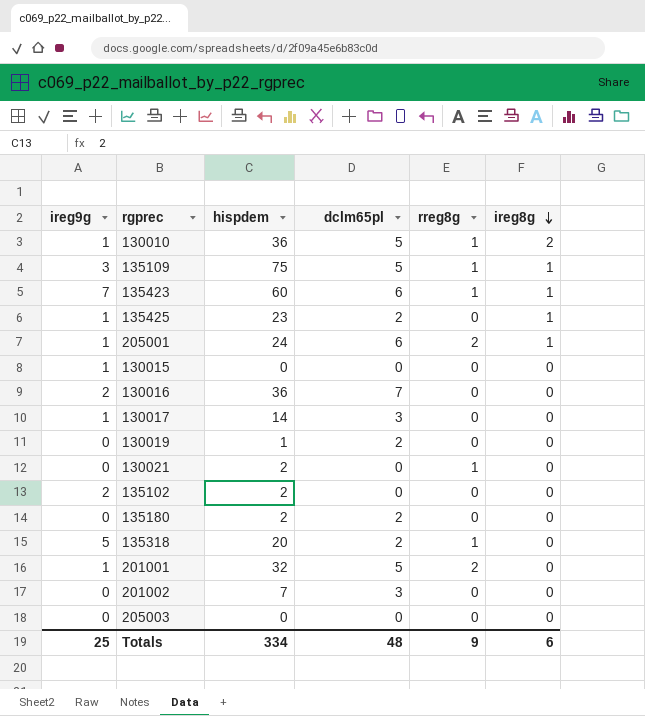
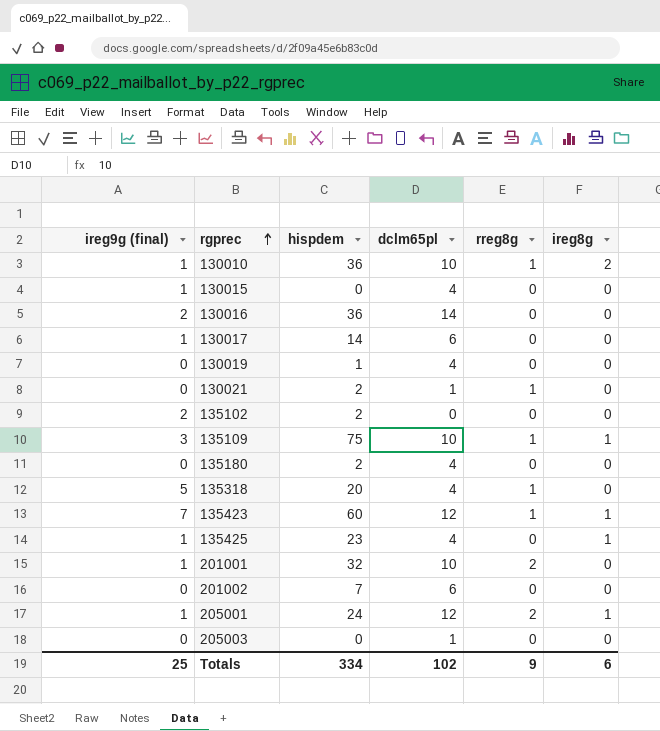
row order: ireg8g descending -> rgprec ascending
column name: ireg9g -> ireg9g (final)
130010 | dclm65pl: 5 -> 10
130015 | dclm65pl: 0 -> 4
130016 | dclm65pl: 7 -> 14
130017 | dclm65pl: 3 -> 6
130019 | dclm65pl: 2 -> 4
130021 | dclm65pl: 0 -> 1
135109 | dclm65pl: 5 -> 10
135180 | dclm65pl: 2 -> 4
135318 | dclm65pl: 2 -> 4
135423 | dclm65pl: 6 -> 12
135425 | dclm65pl: 2 -> 4
201001 | dclm65pl: 5 -> 10
201002 | dclm65pl: 3 -> 6
205001 | dclm65pl: 6 -> 12
205003 | dclm65pl: 0 -> 1
Totals | dclm65pl: 48 -> 102

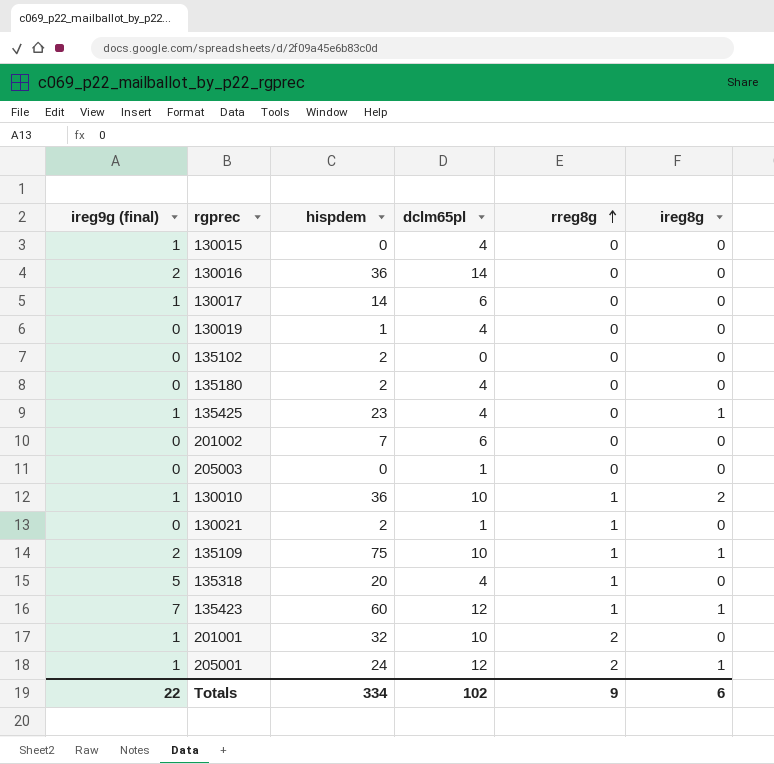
row order: rgprec ascending -> rreg8g ascending
135102 | ireg9g (final): 2 -> 0
135109 | ireg9g (final): 3 -> 2
Totals | ireg9g (final): 25 -> 22

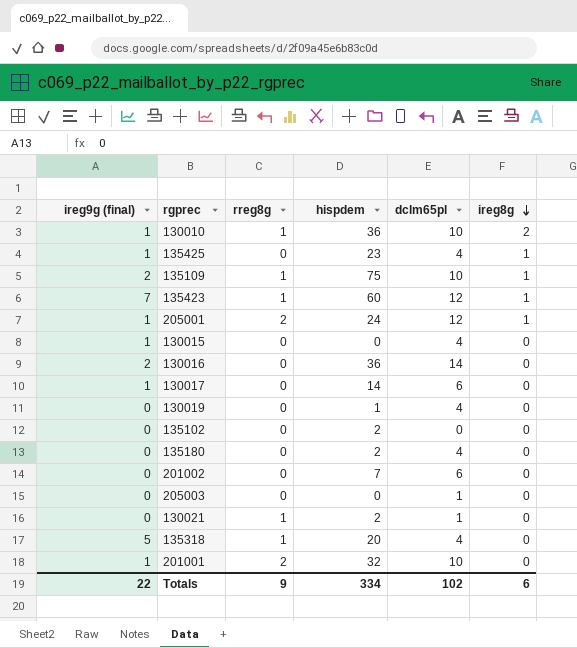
row order: rreg8g ascending -> ireg8g descending
column rreg8g | position: 5 -> 3

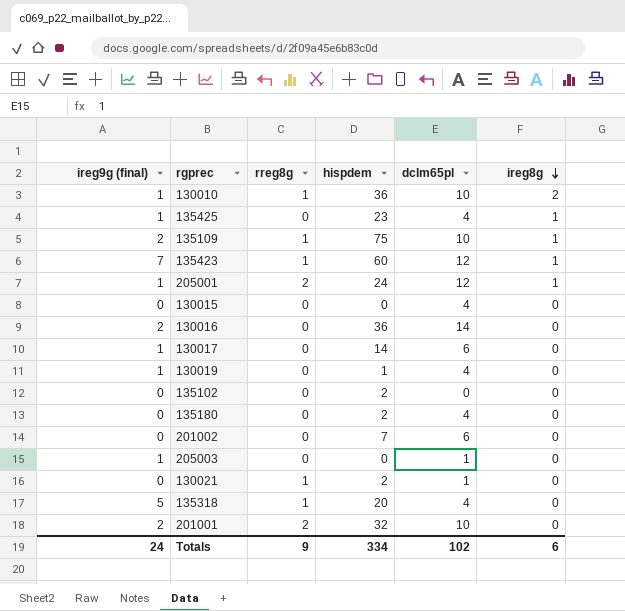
130015 | ireg9g (final): 1 -> 0
130019 | ireg9g (final): 0 -> 1
205003 | ireg9g (final): 0 -> 1
201001 | ireg9g (final): 1 -> 2
Totals | ireg9g (final): 22 -> 24

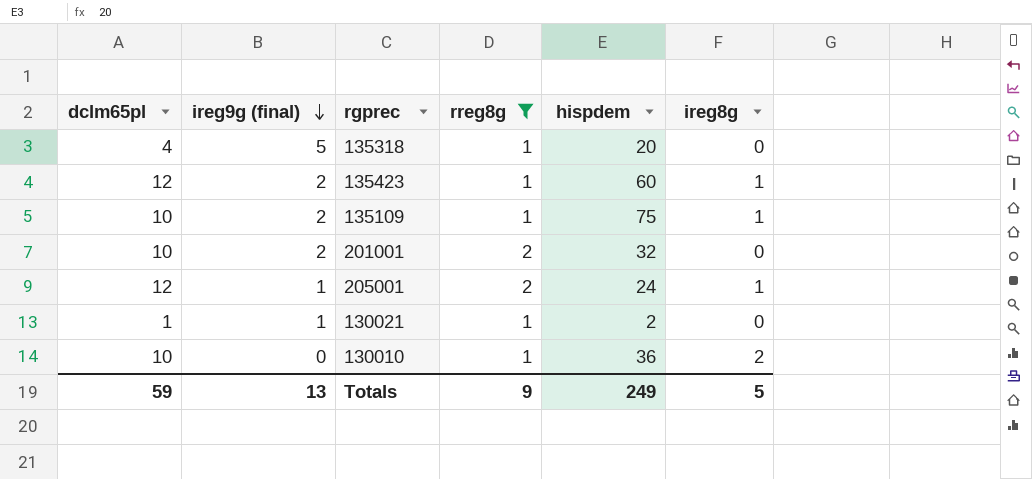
filter: none -> rreg8g != 0
row order: ireg8g descending -> ireg9g (final) descending
column dclm65pl | position: 5 -> 1
135423 | ireg9g (final): 7 -> 2
130021 | ireg9g (final): 0 -> 1
130010 | ireg9g (final): 1 -> 0
Totals | dclm65pl: 102 -> 59
Totals | ireg9g (final): 24 -> 13
Totals | hispdem: 334 -> 249
Totals | ireg8g: 6 -> 5

